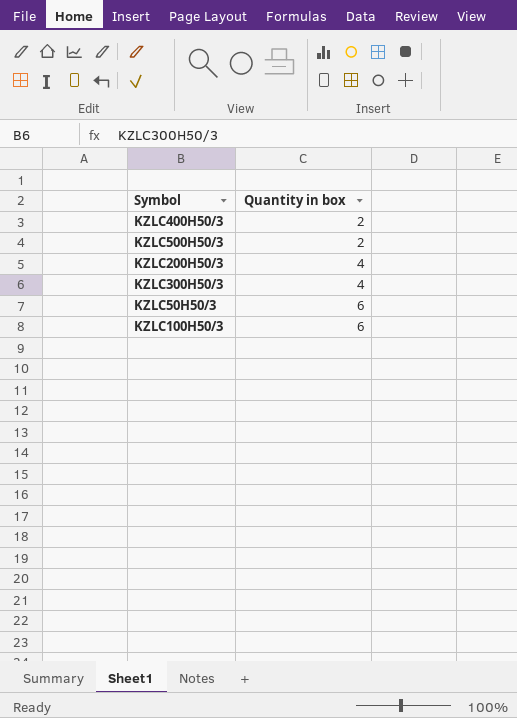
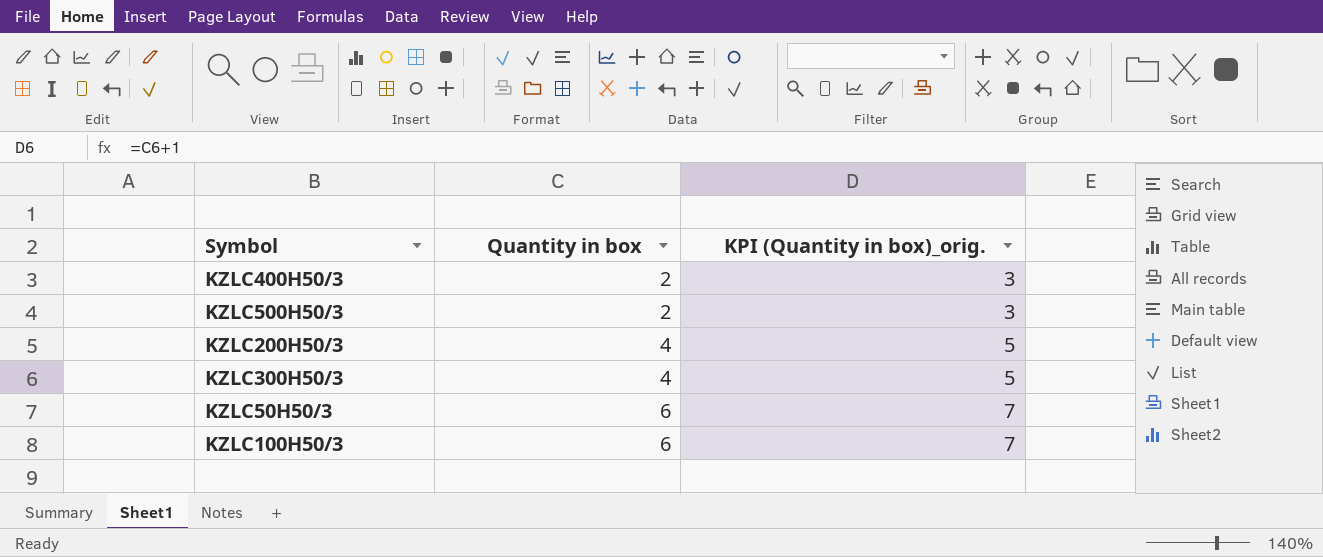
column KPI (Quantity in box)_orig. | formula: none -> [Quantity in box] + 1

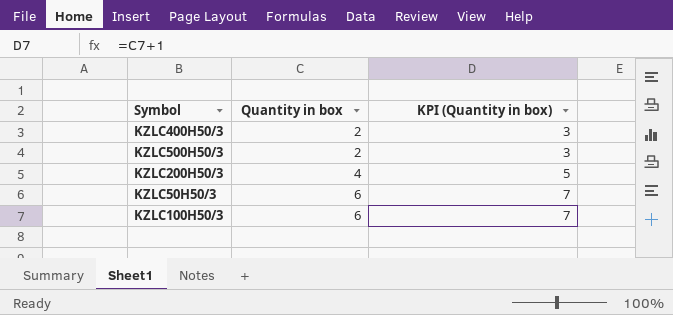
column name: KPI (Quantity in box)_orig. -> KPI (Quantity in box)
row KZLC300H50/3: 4 | 5 -> none

